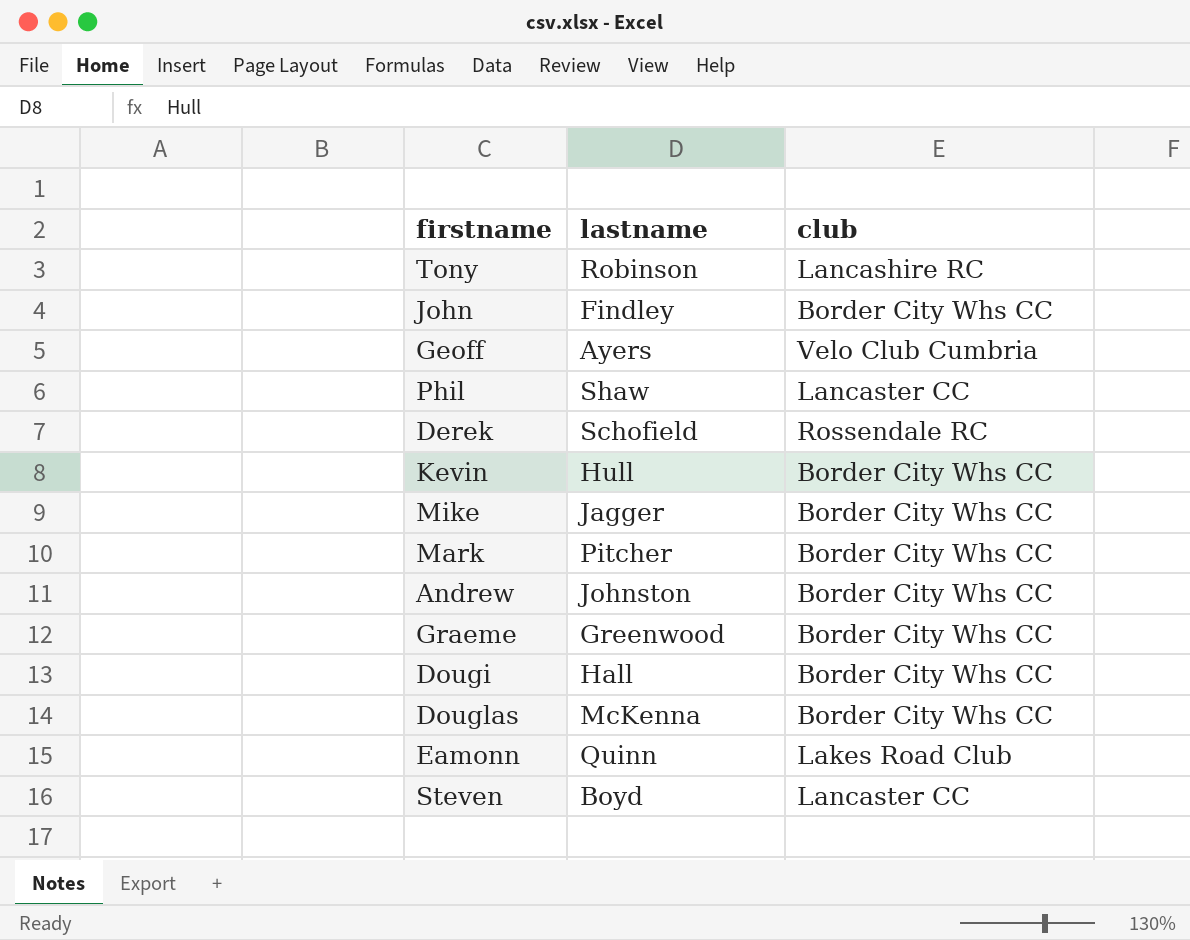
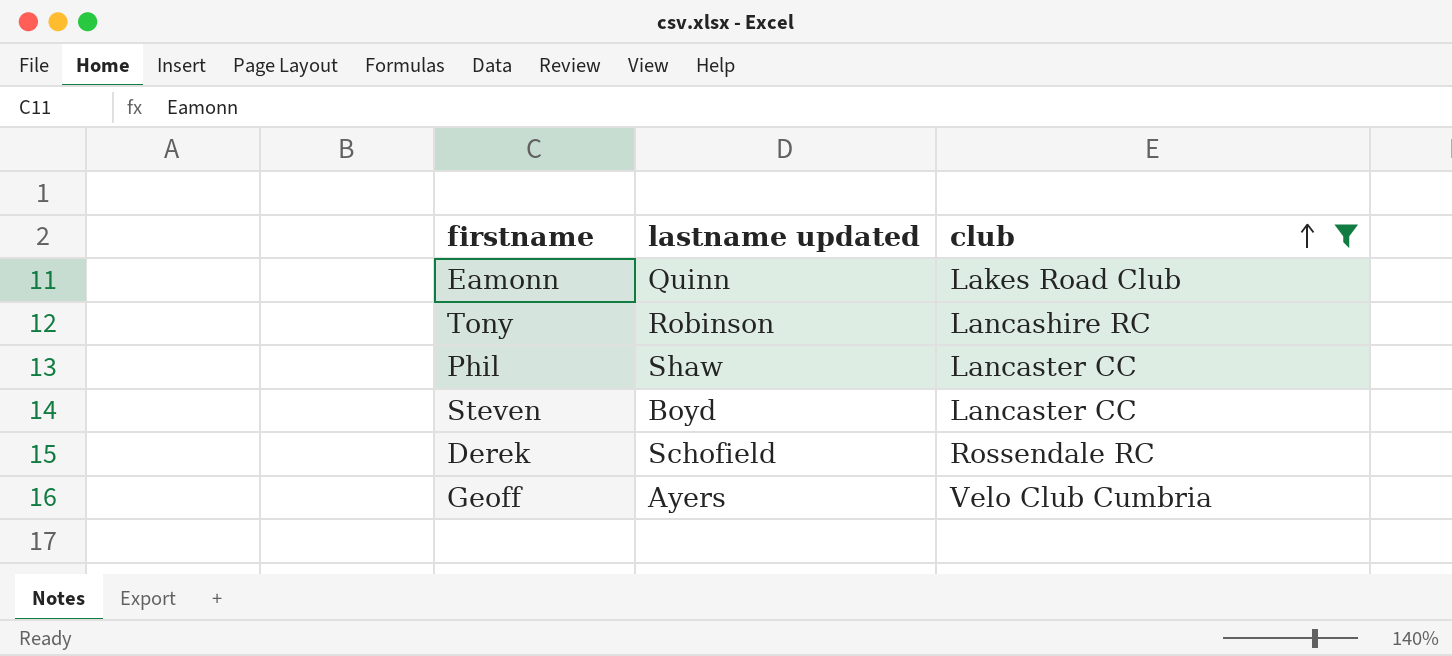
filter: none -> club != Border City Whs CC
row order: none -> club ascending
column name: lastname -> lastname updated

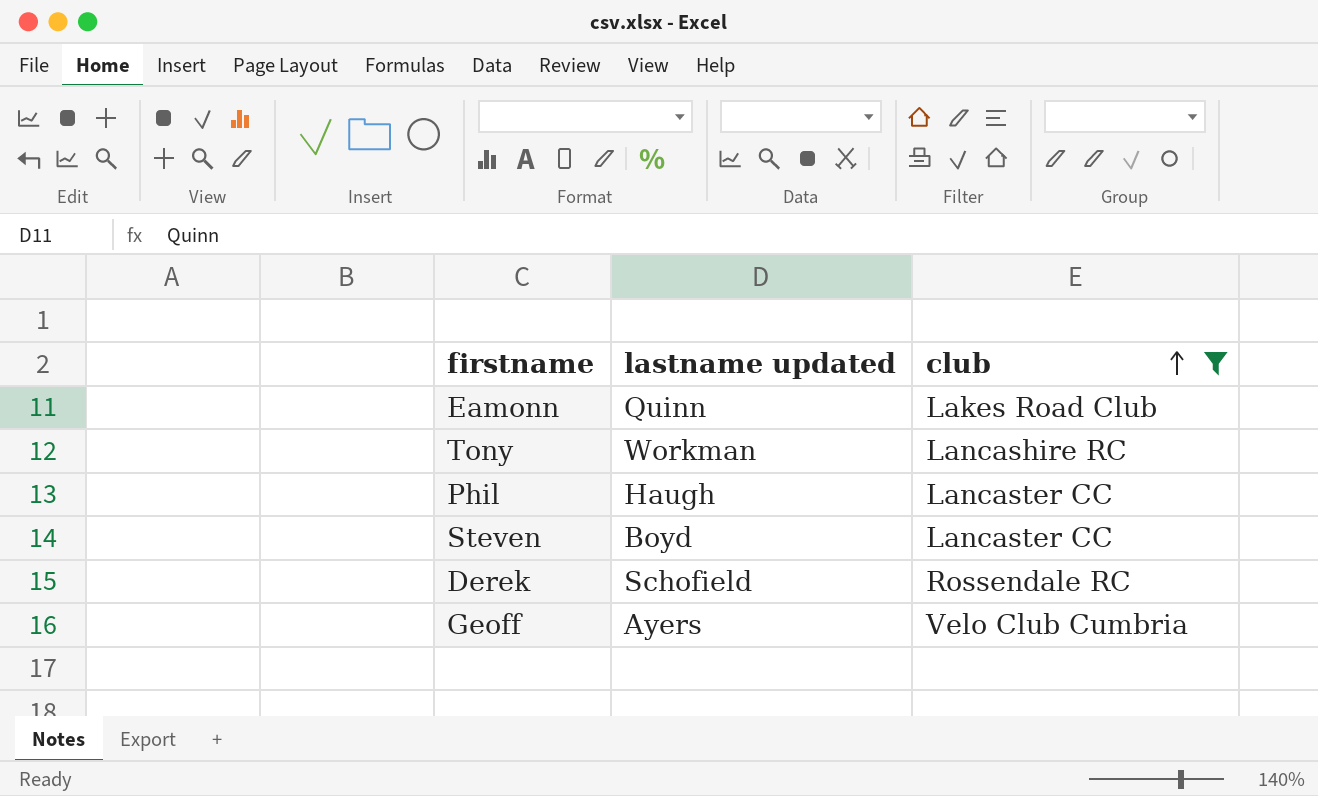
Tony | lastname updated: Robinson -> Workman
Phil | lastname updated: Shaw -> Haugh

